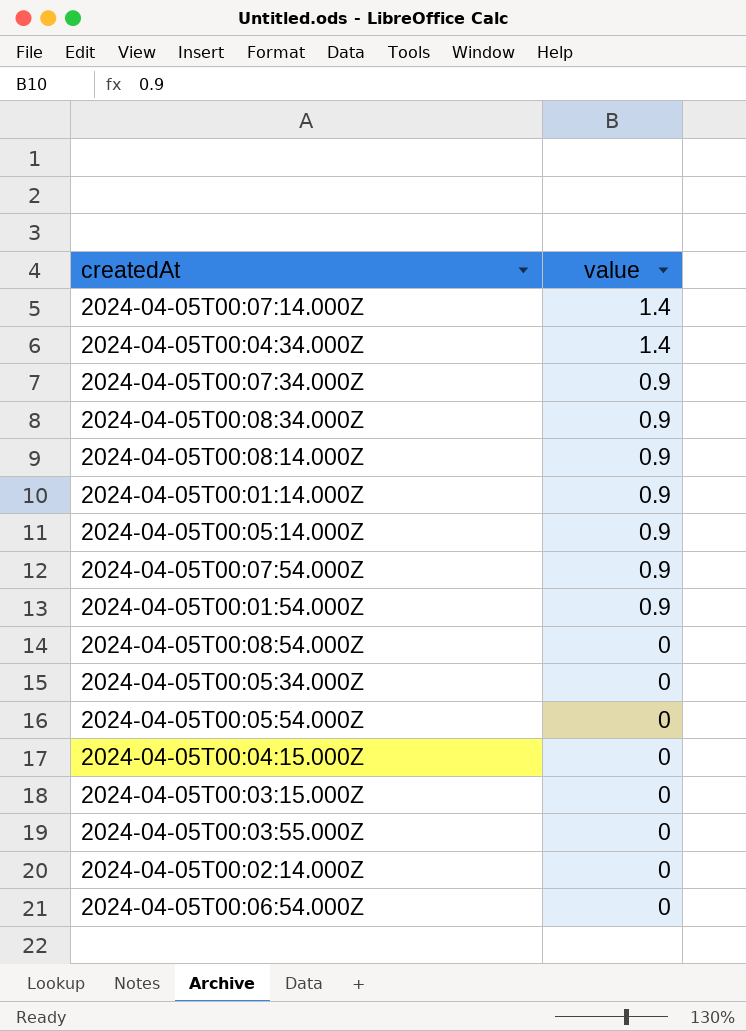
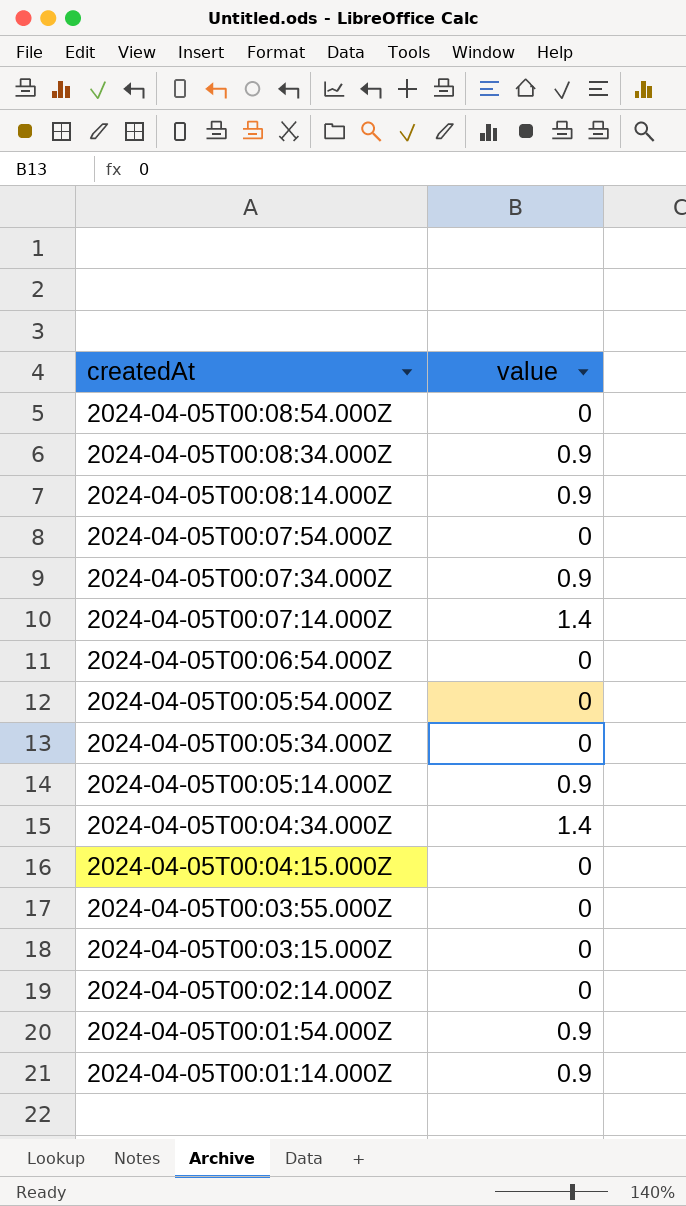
row order: value descending -> createdAt descending
2024-04-05T00:07:54.000Z | value: 0.9 -> 0

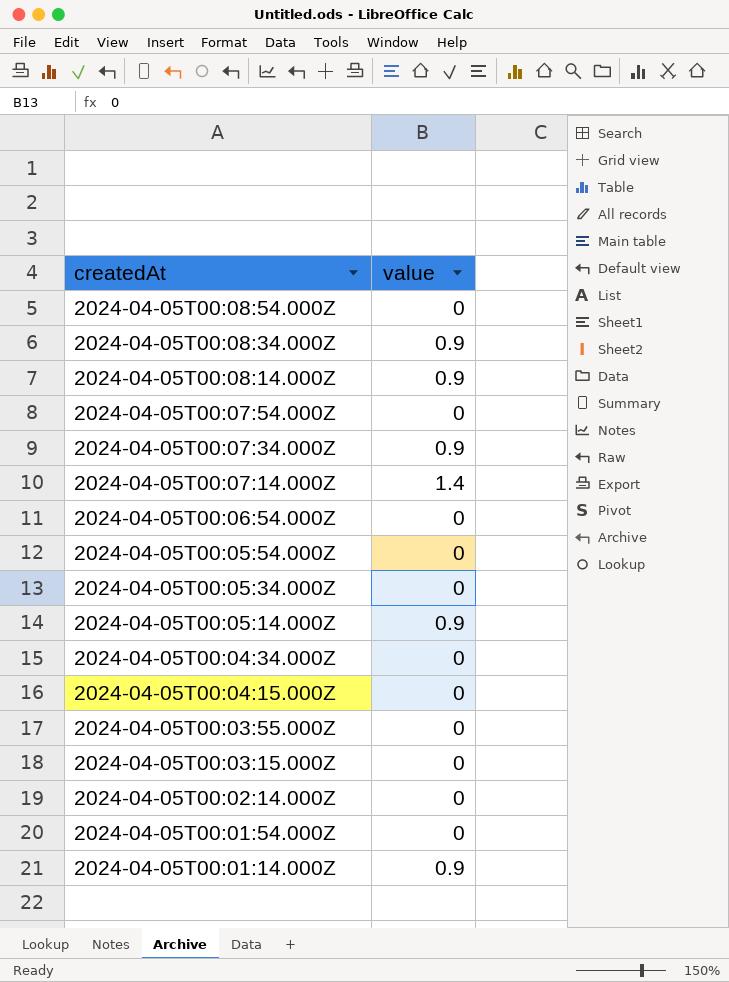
2024-04-05T00:04:34.000Z | value: 1.4 -> 0
2024-04-05T00:01:54.000Z | value: 0.9 -> 0

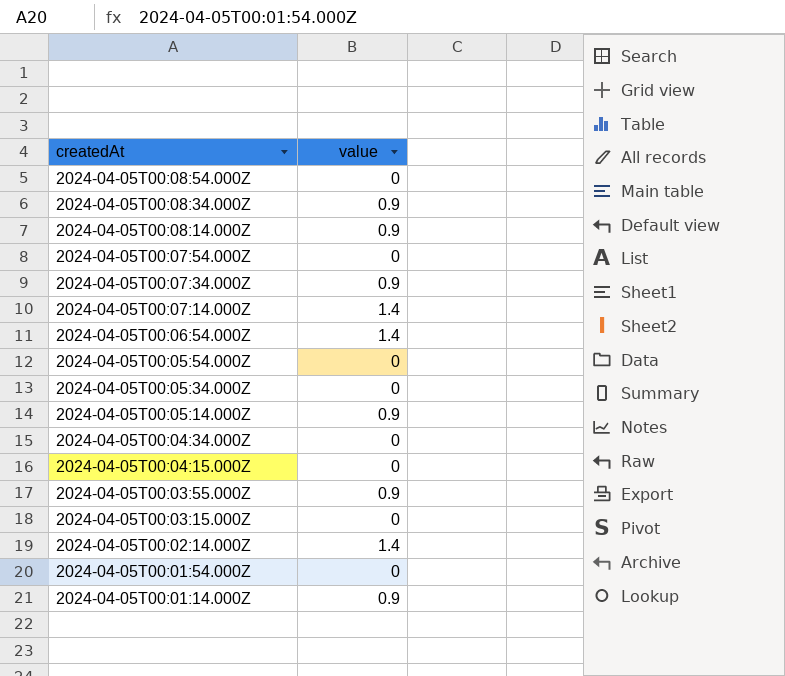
2024-04-05T00:06:54.000Z | value: 0 -> 1.4
2024-04-05T00:03:55.000Z | value: 0 -> 0.9
2024-04-05T00:02:14.000Z | value: 0 -> 1.4

